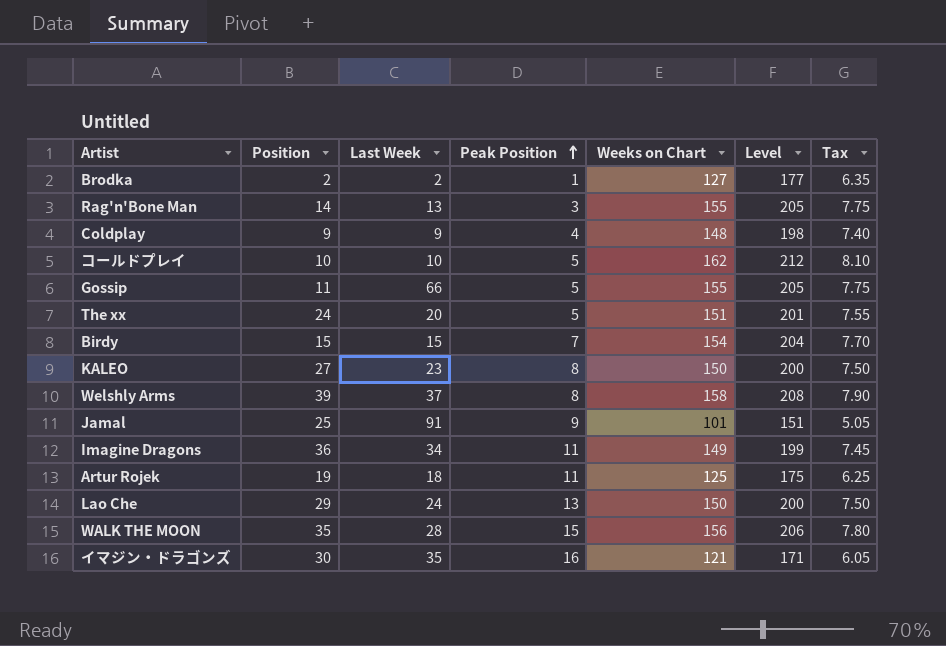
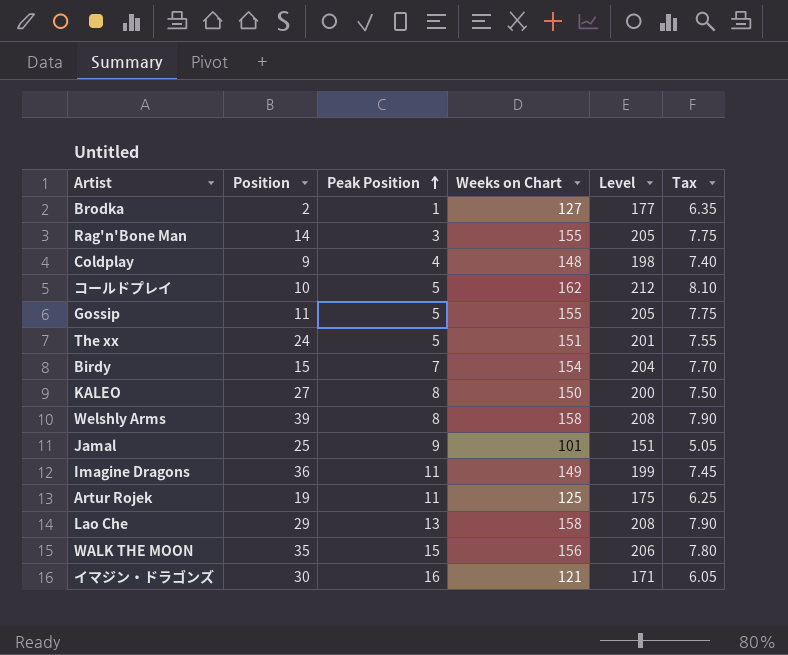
column Last Week | position: 3 -> none
Lao Che | Weeks on Chart: 150 -> 158
Lao Che | Level: 200 -> 208
Lao Che | Tax: 7.50 -> 7.90

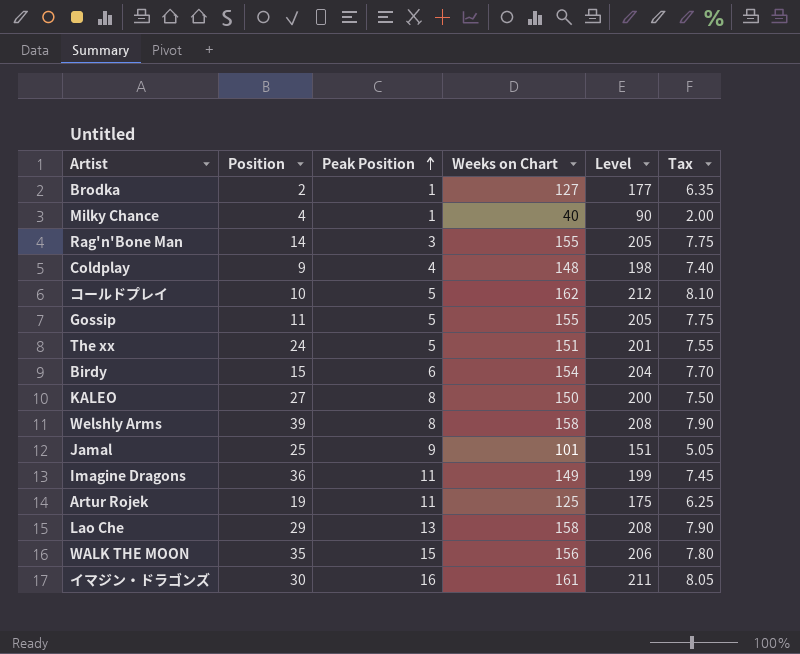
row Milky Chance: none -> 4 | 1 | 40 | 90 | 2.00
Birdy | Peak Position: 7 -> 6
イマジン・ドラゴンズ | Weeks on Chart: 121 -> 161
イマジン・ドラゴンズ | Level: 171 -> 211
イマジン・ドラゴンズ | Tax: 6.05 -> 8.05

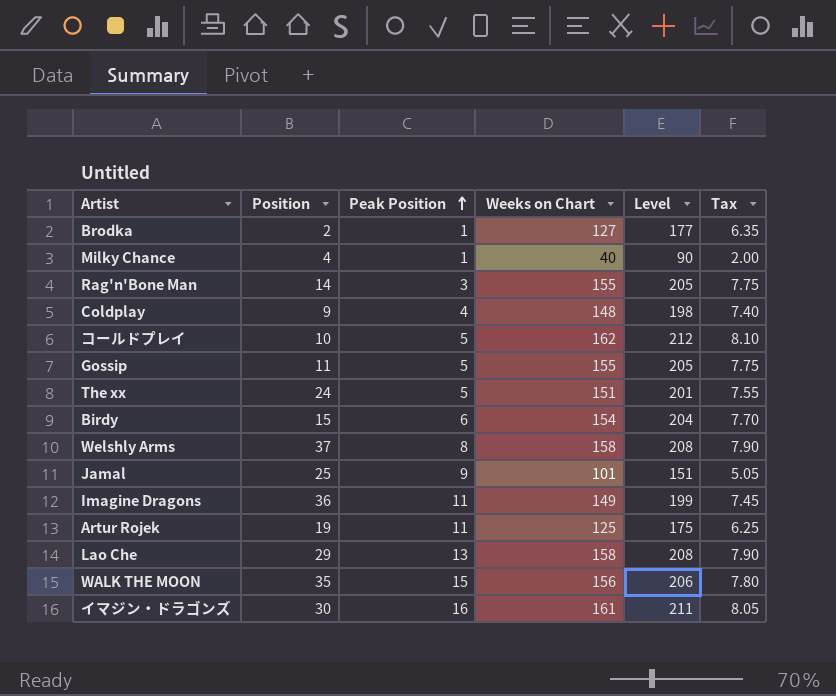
row KALEO: 27 | 8 | 150 | 200 | 7.50 -> none
Welshly Arms | Position: 39 -> 37

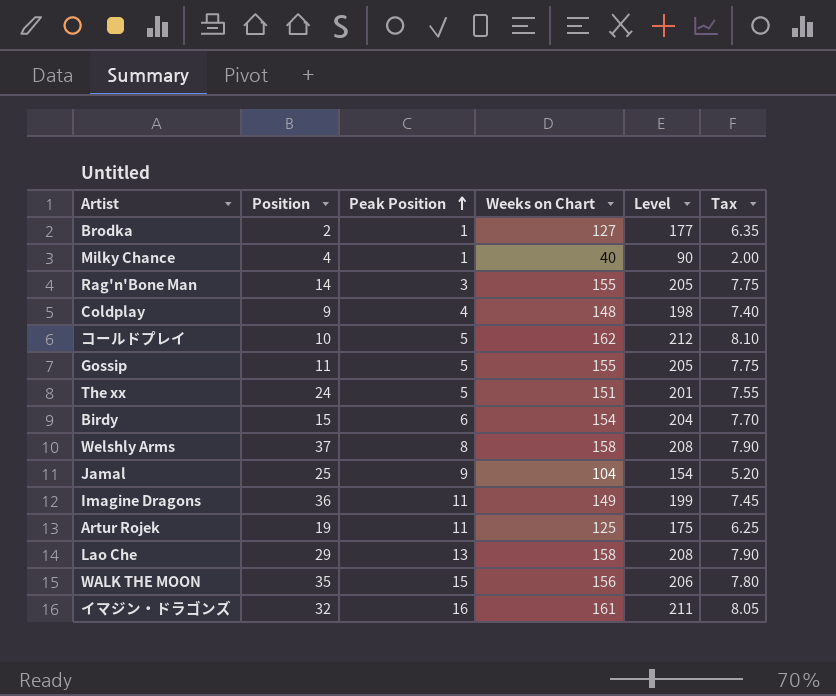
Jamal | Weeks on Chart: 101 -> 104
Jamal | Level: 151 -> 154
Jamal | Tax: 5.05 -> 5.20
イマジン・ドラゴンズ | Position: 30 -> 32

